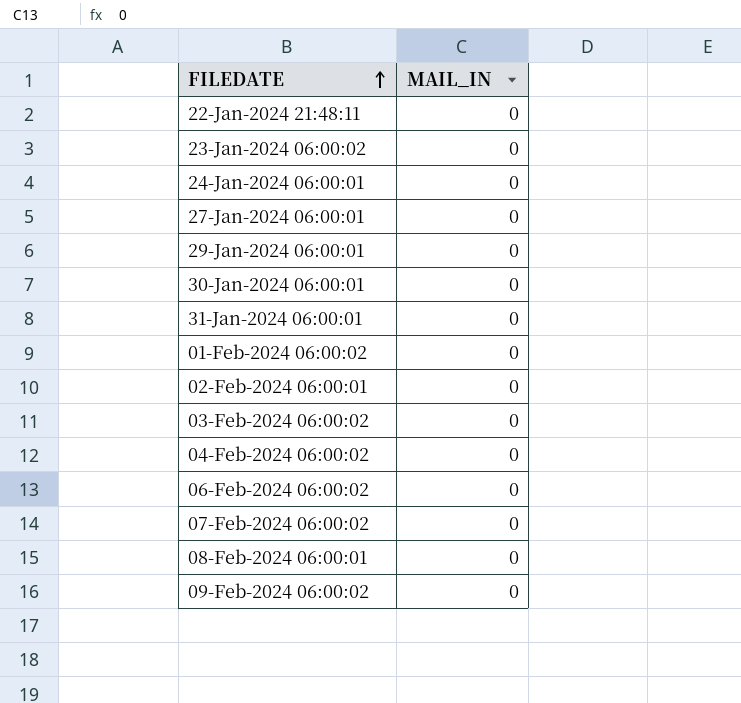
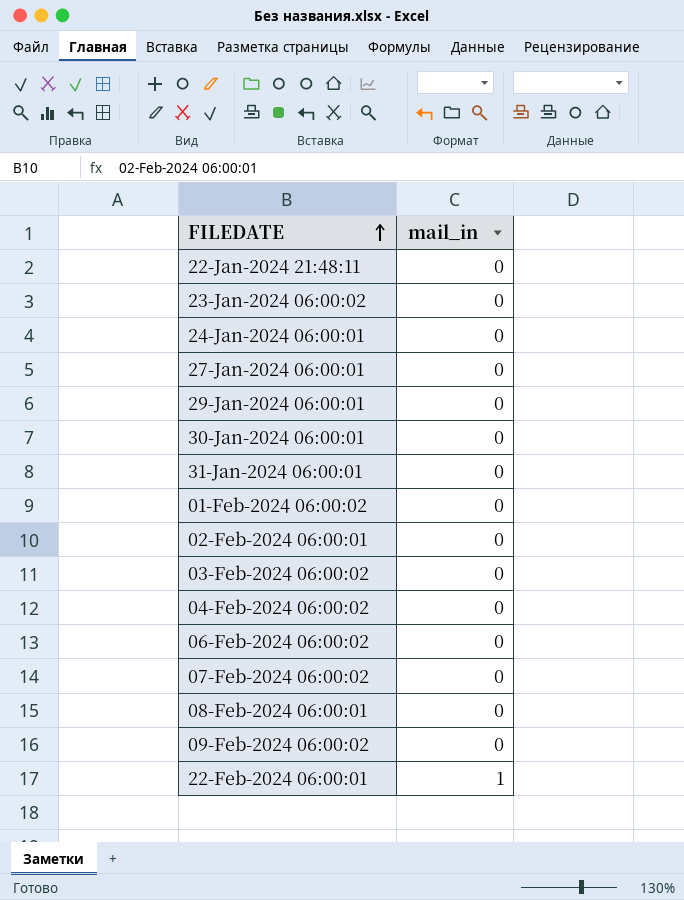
column name: MAIL_IN -> mail_in
row 22-Feb-2024 06:00:01: none -> 1

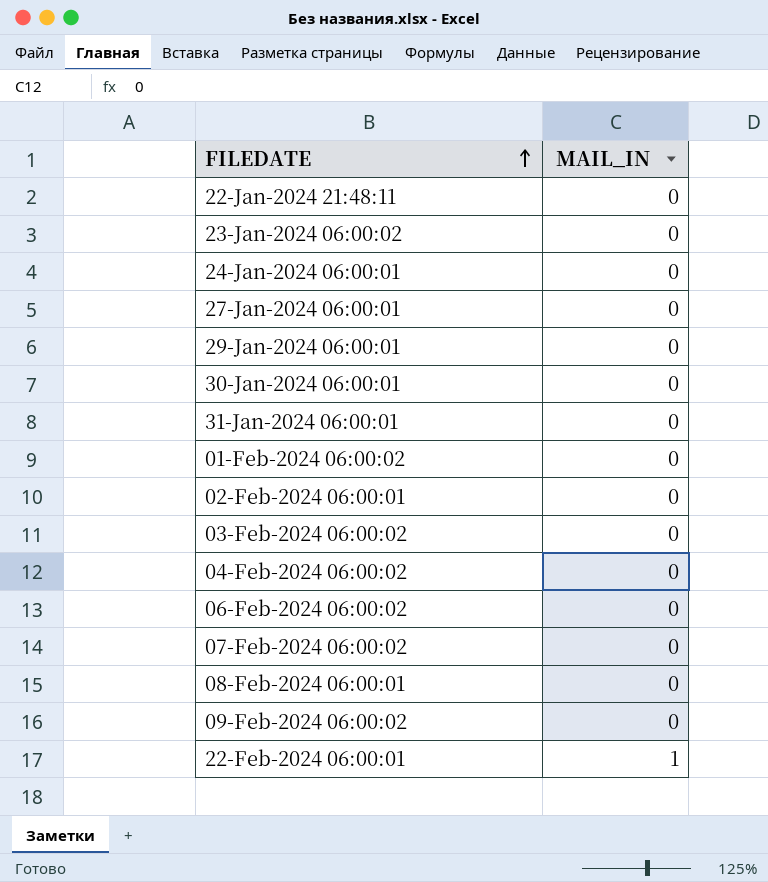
column name: mail_in -> MAIL_IN

